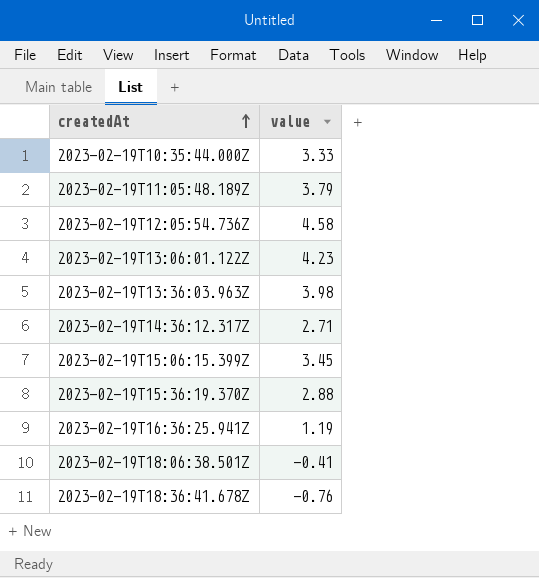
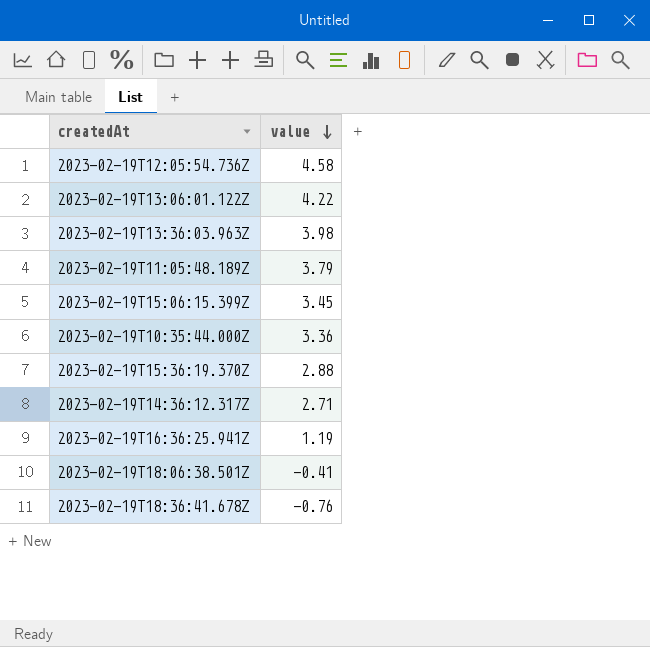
row order: createdAt ascending -> value descending
2023-02-19T13:06:01.122Z | value: 4.23 -> 4.22
2023-02-19T10:35:44.000Z | value: 3.33 -> 3.36

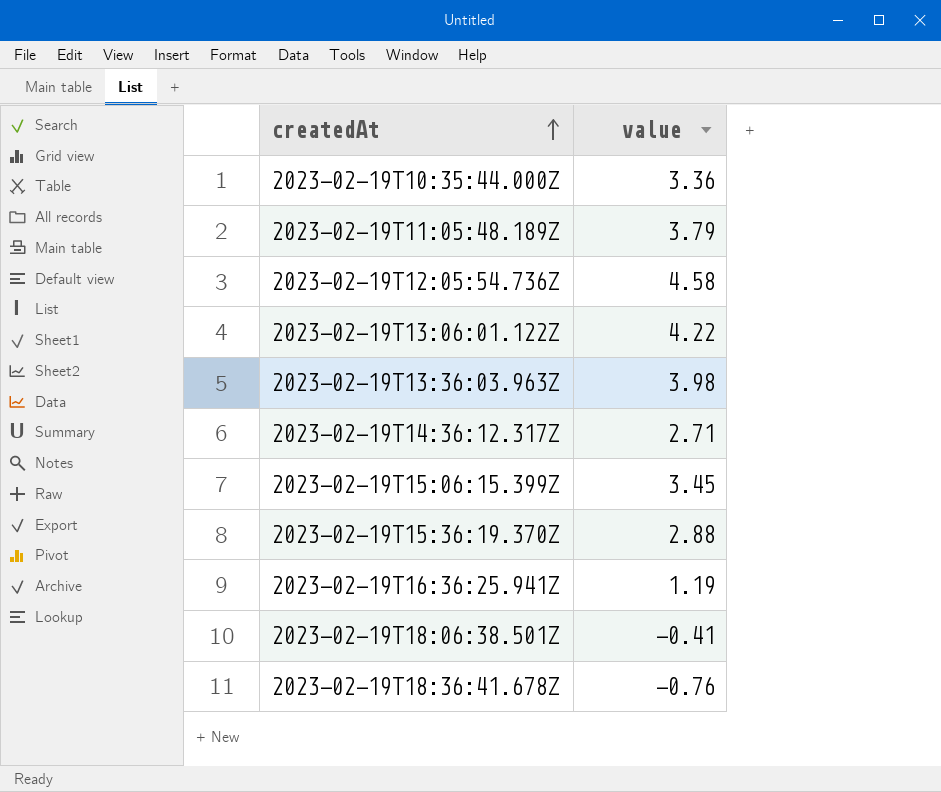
row order: value descending -> createdAt ascending

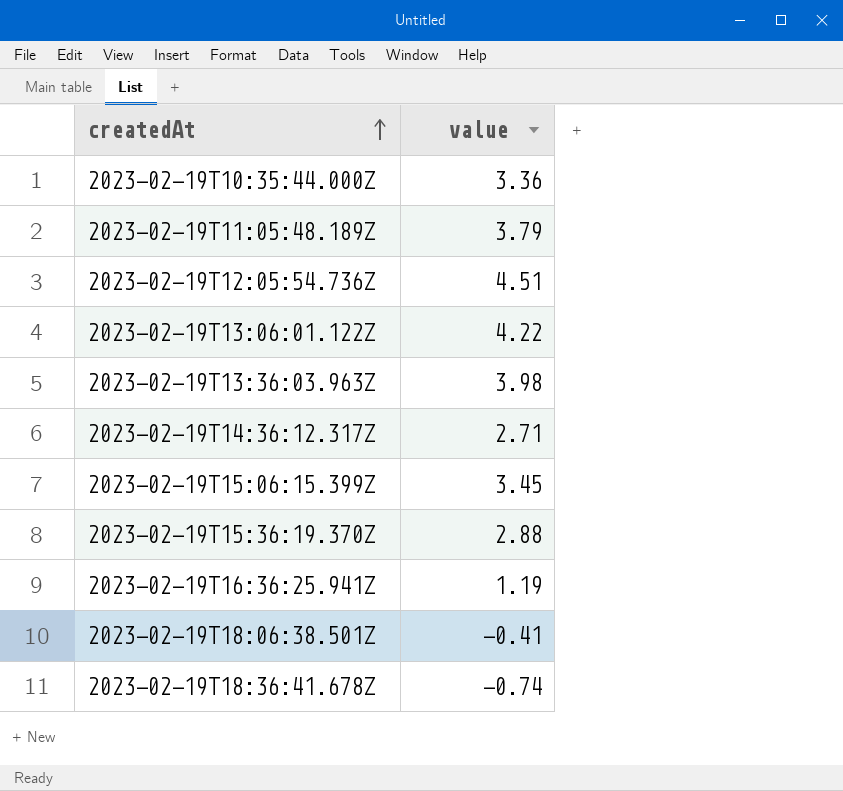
2023-02-19T12:05:54.736Z | value: 4.58 -> 4.51
2023-02-19T18:36:41.678Z | value: -0.76 -> -0.74

